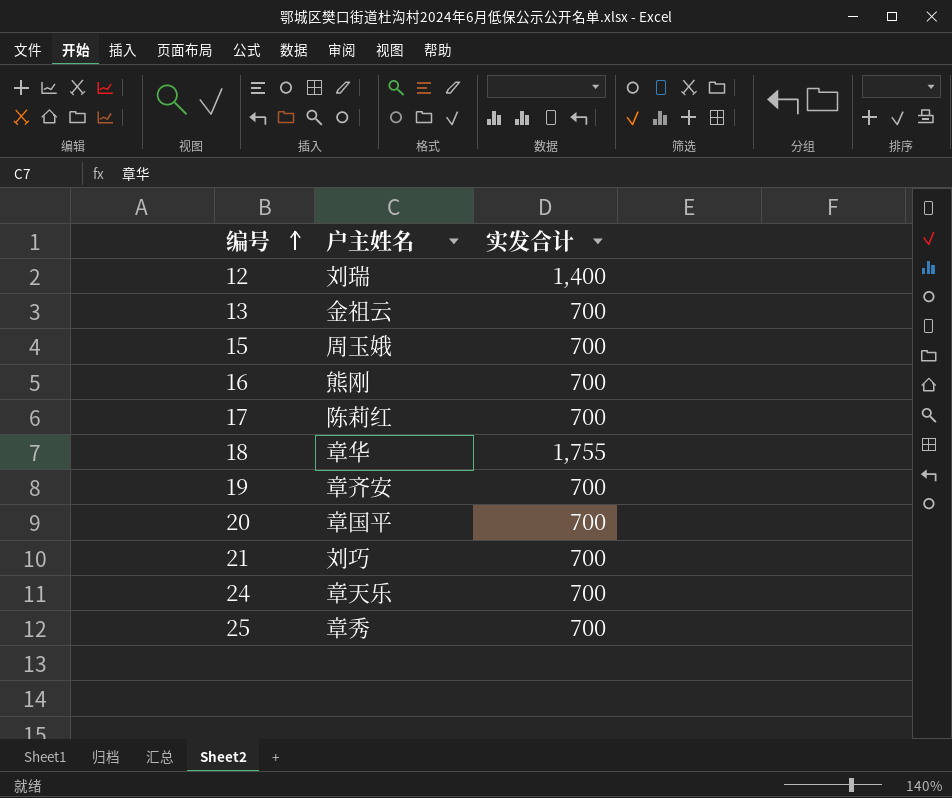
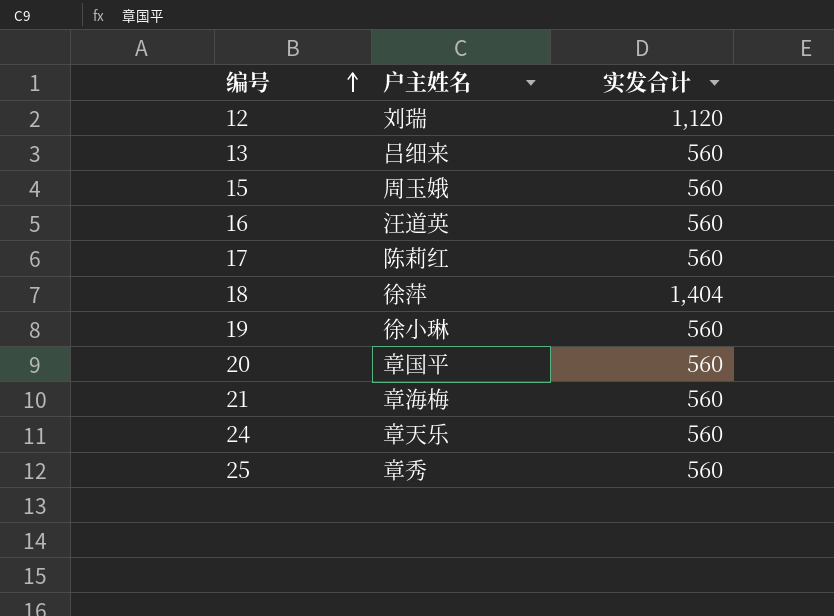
12 | 实发合计: 1,400 -> 1,120
13 | 户主姓名: 金祖云 -> 吕细来
13 | 实发合计: 700 -> 560
15 | 实发合计: 700 -> 560
16 | 户主姓名: 熊刚 -> 汪道英
16 | 实发合计: 700 -> 560
17 | 实发合计: 700 -> 560
18 | 户主姓名: 章华 -> 徐萍
18 | 实发合计: 1,755 -> 1,404
19 | 户主姓名: 章齐安 -> 徐小琳
19 | 实发合计: 700 -> 560
20 | 实发合计: 700 -> 560
21 | 户主姓名: 刘巧 -> 章海梅
21 | 实发合计: 700 -> 560
24 | 实发合计: 700 -> 560
25 | 实发合计: 700 -> 560

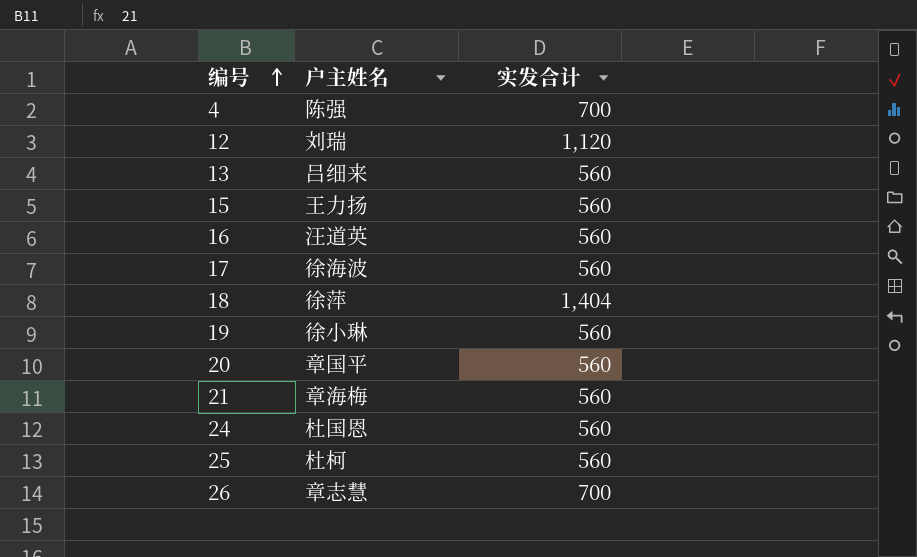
row 4: none -> 陈强 | 700
15 | 户主姓名: 周玉娥 -> 王力扬
17 | 户主姓名: 陈莉红 -> 徐海波
24 | 户主姓名: 章天乐 -> 杜国恩
25 | 户主姓名: 章秀 -> 杜柯
row 26: none -> 章志慧 | 700

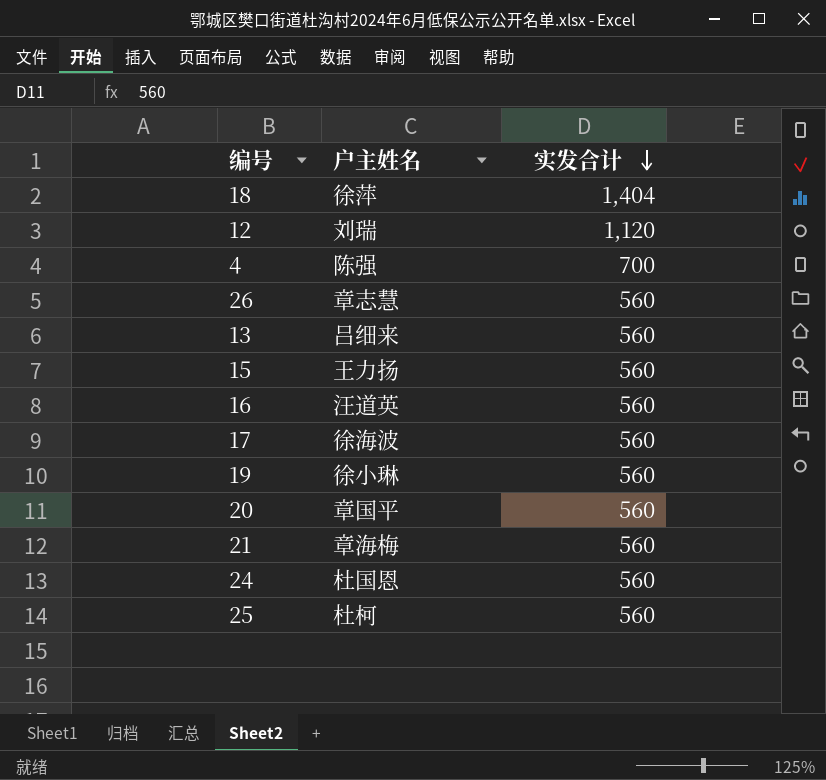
row order: 编号 ascending -> 实发合计 descending
26 | 实发合计: 700 -> 560

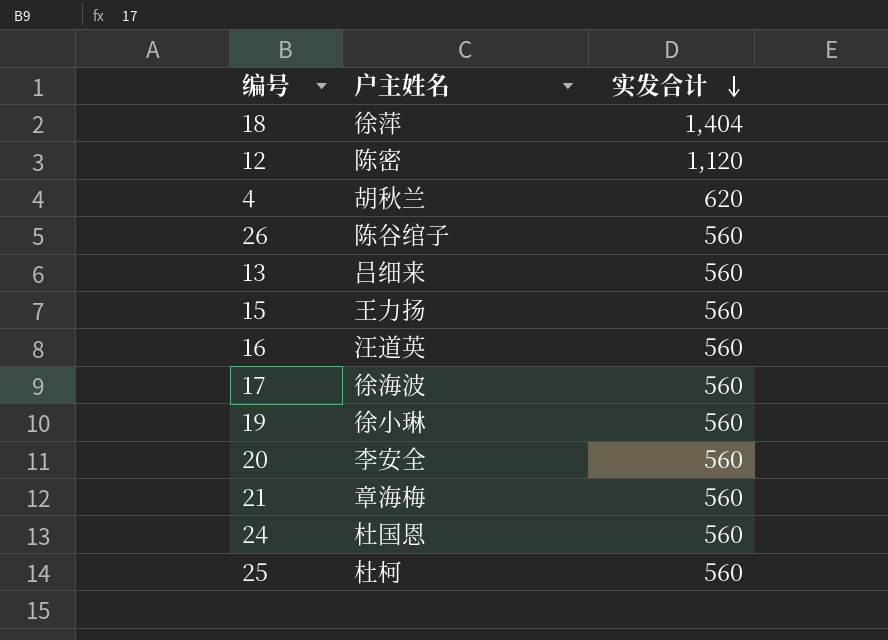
12 | 户主姓名: 刘瑞 -> 陈密
4 | 户主姓名: 陈强 -> 胡秋兰
4 | 实发合计: 700 -> 620
26 | 户主姓名: 章志慧 -> 陈谷绾子
20 | 户主姓名: 章国平 -> 李安全

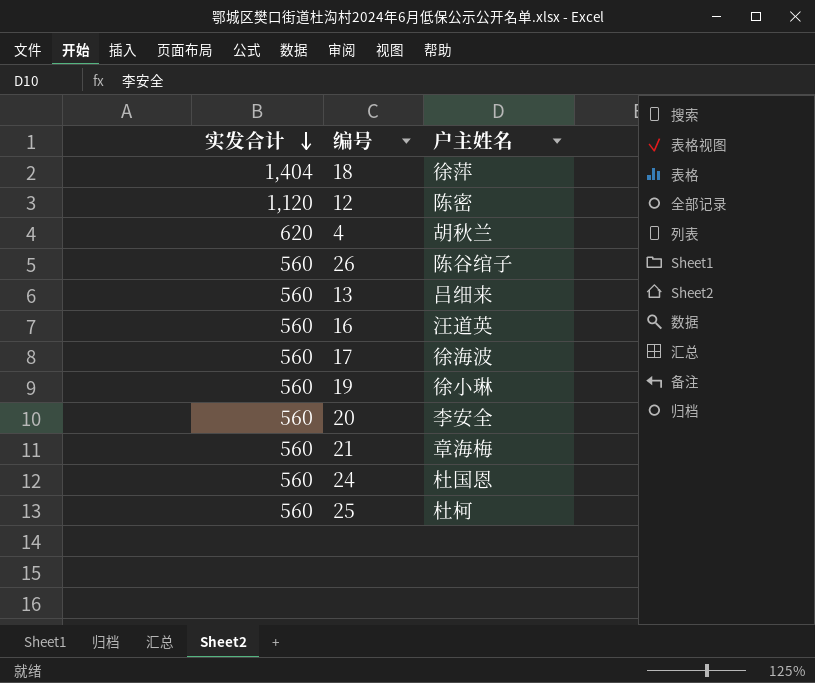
column 实发合计 | position: 3 -> 1
row 15: 王力扬 | 560 -> none

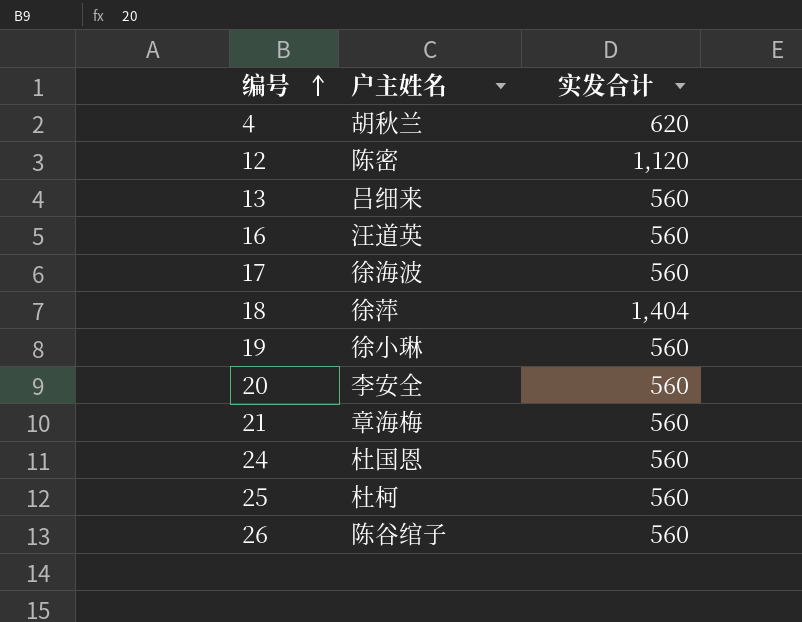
row order: 实发合计 descending -> 编号 ascending
column 实发合计 | position: 1 -> 3

